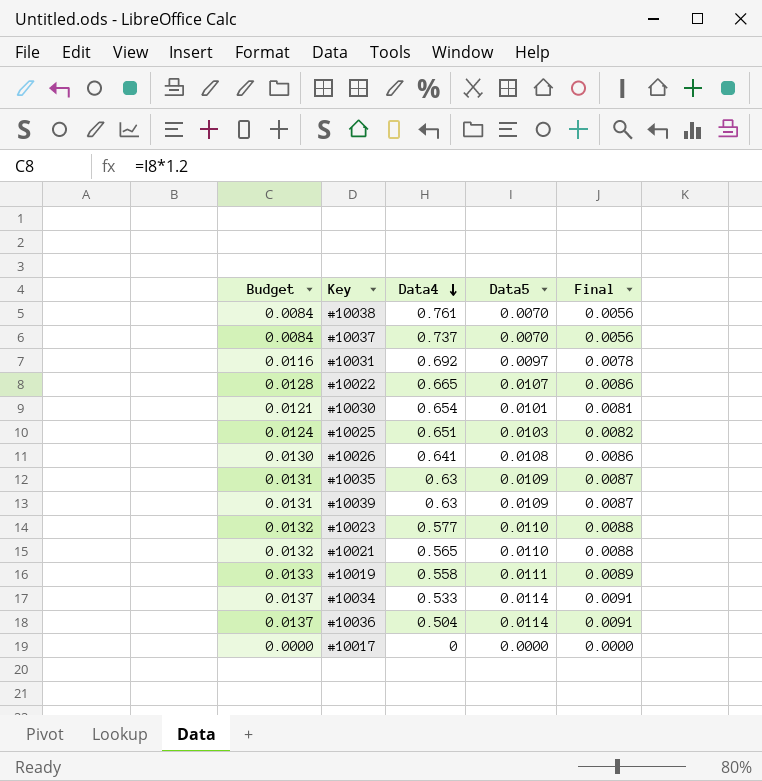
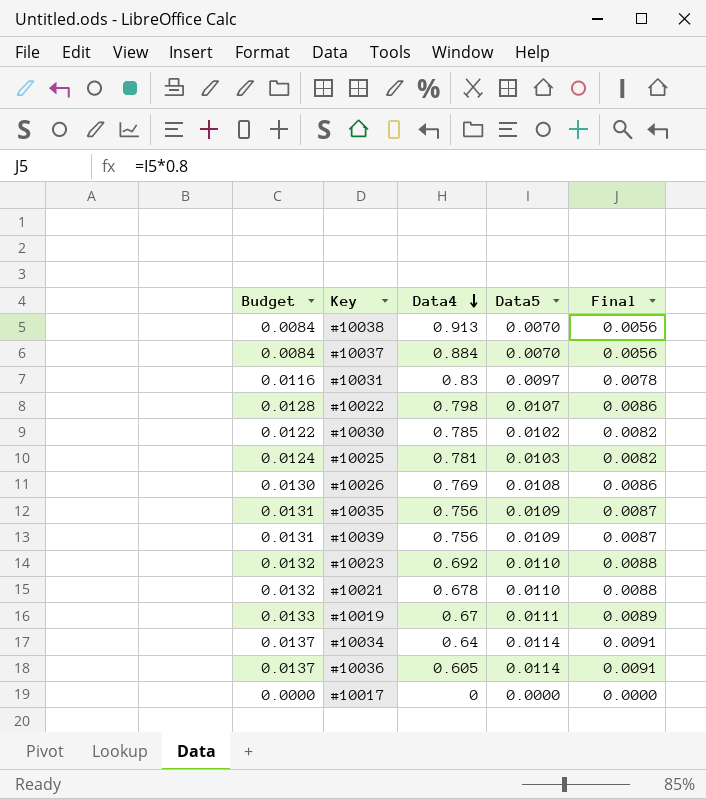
#10038 | Data4: 0.761 -> 0.913
#10037 | Data4: 0.737 -> 0.884
#10031 | Data4: 0.692 -> 0.83
#10022 | Data4: 0.665 -> 0.798
#10030 | Budget: 0.0121 -> 0.0122
#10030 | Data4: 0.654 -> 0.785
#10030 | Data5: 0.0101 -> 0.0102
#10030 | Final: 0.0081 -> 0.0082
#10025 | Data4: 0.651 -> 0.781
#10026 | Data4: 0.641 -> 0.769
#10035 | Data4: 0.63 -> 0.756
#10039 | Data4: 0.63 -> 0.756
#10023 | Data4: 0.577 -> 0.692
#10021 | Data4: 0.565 -> 0.678
#10019 | Data4: 0.558 -> 0.67
#10034 | Data4: 0.533 -> 0.64
#10036 | Data4: 0.504 -> 0.605

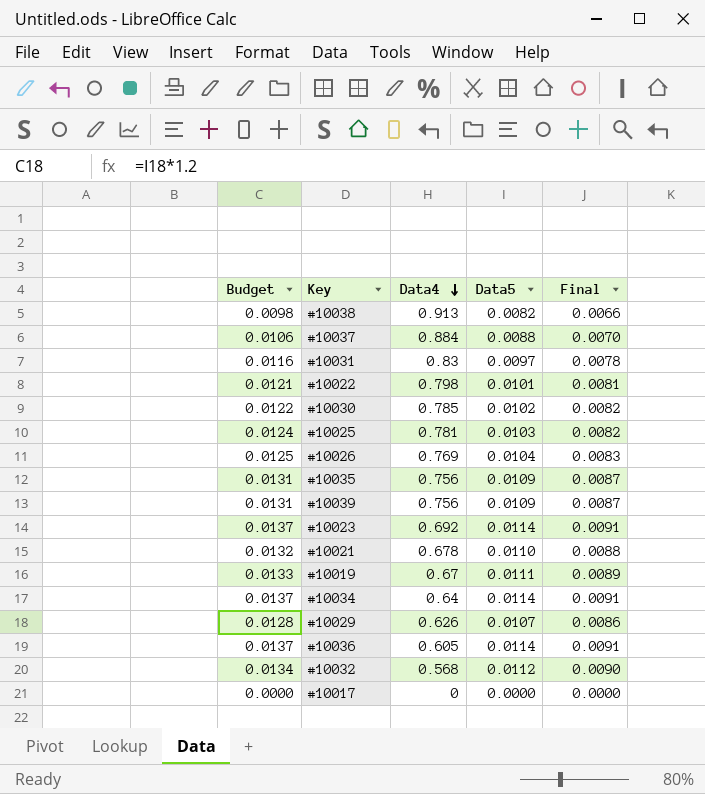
#10038 | Budget: 0.0084 -> 0.0098
#10038 | Data5: 0.0070 -> 0.0082
#10038 | Final: 0.0056 -> 0.0066
#10037 | Budget: 0.0084 -> 0.0106
#10037 | Data5: 0.0070 -> 0.0088
#10037 | Final: 0.0056 -> 0.0070
#10022 | Budget: 0.0128 -> 0.0121
#10022 | Data5: 0.0107 -> 0.0101
#10022 | Final: 0.0086 -> 0.0081
#10026 | Budget: 0.0130 -> 0.0125
#10026 | Data5: 0.0108 -> 0.0104
#10026 | Final: 0.0086 -> 0.0083
#10023 | Budget: 0.0132 -> 0.0137
#10023 | Data5: 0.0110 -> 0.0114
#10023 | Final: 0.0088 -> 0.0091
row #10029: none -> 0.0128 | 0.626 | 0.0107 | 0.0086
row #10032: none -> 0.0134 | 0.568 | 0.0112 | 0.0090

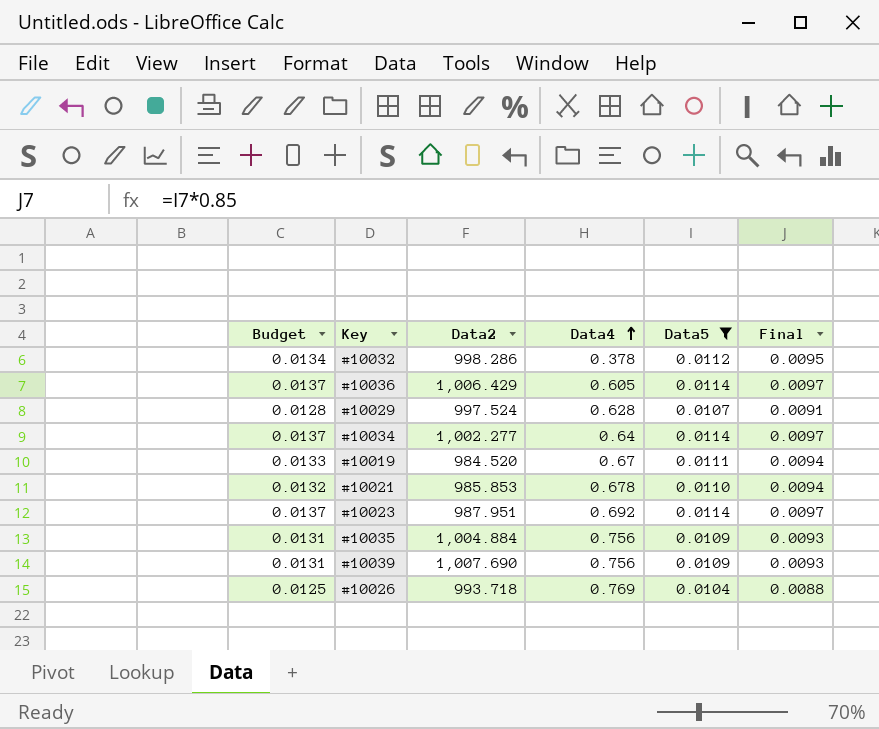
filter: none -> Data5 >= 0.0104
row order: Data4 descending -> Data4 ascending
column Data2 | position: none -> 3
column Final | formula: [Data5] * 0.8 -> [Data5] * 0.85
#10032 | Data4: 0.568 -> 0.378
#10029 | Data4: 0.626 -> 0.628

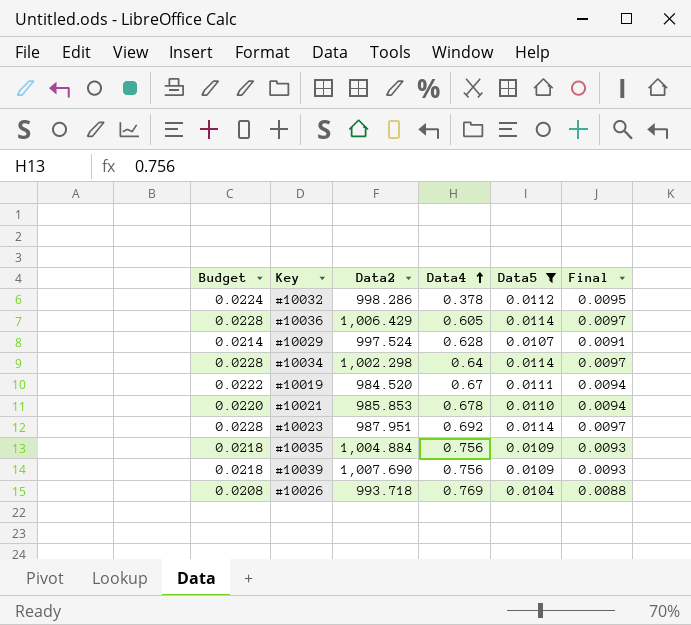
column Budget | formula: [Data5] * 1.2 -> [Data5] * 2
#10034 | Data2: 1,002.277 -> 1,002.298

